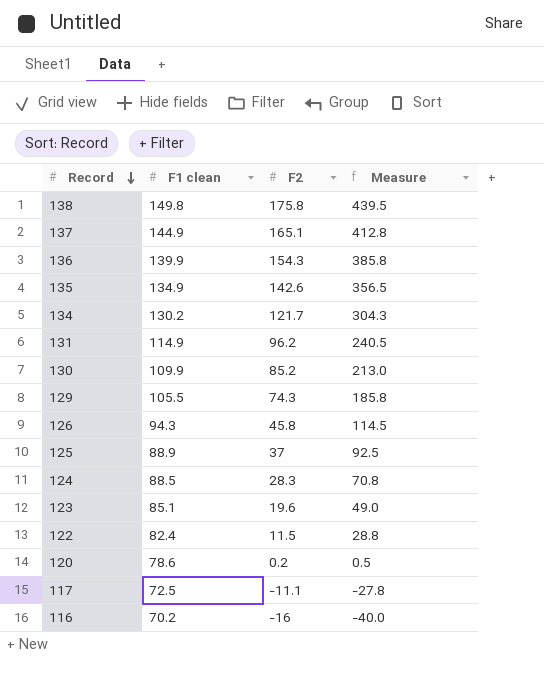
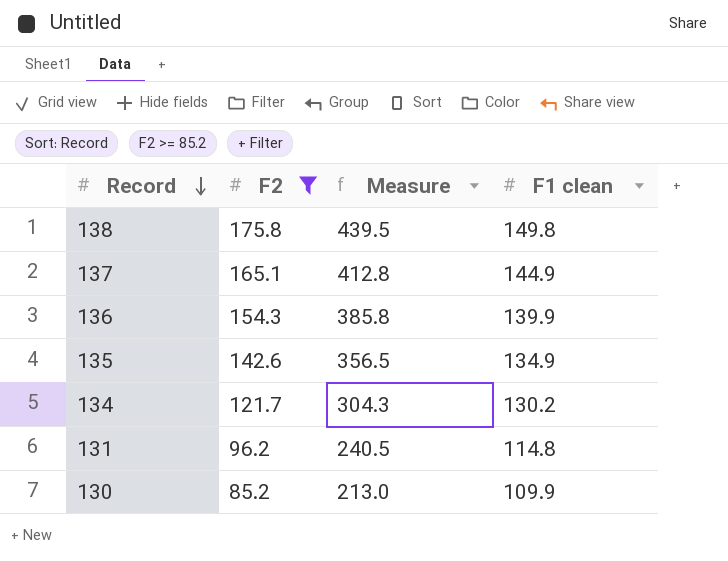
filter: none -> F2 >= 85.2
column F1 clean | position: 2 -> 4
131 | F1 clean: 114.9 -> 114.8

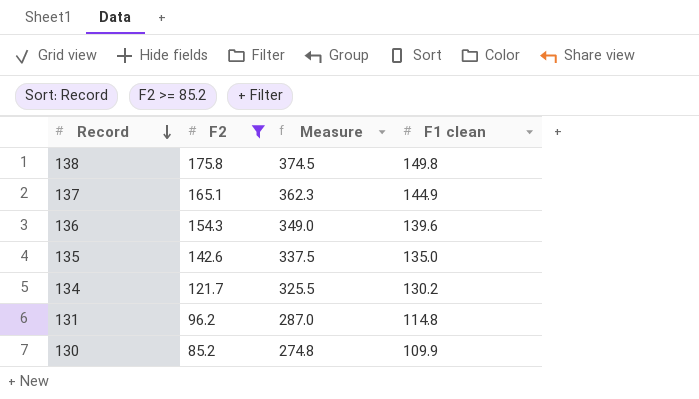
column Measure | formula: [F2] * 2.5 -> [F1 clean] * 2.5
136 | F1 clean: 139.9 -> 139.6
135 | F1 clean: 134.9 -> 135.0

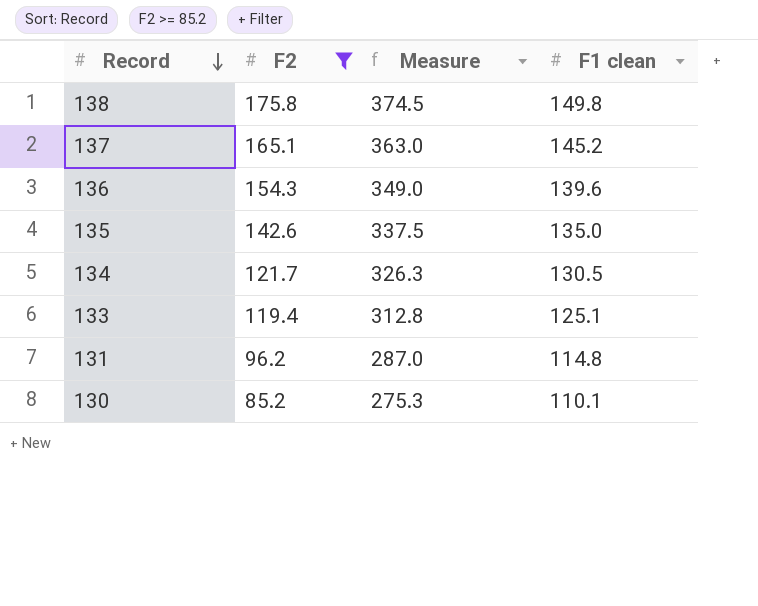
137 | Measure: 362.3 -> 363.0
137 | F1 clean: 144.9 -> 145.2
134 | Measure: 325.5 -> 326.3
134 | F1 clean: 130.2 -> 130.5
row 133: none -> 119.4 | 312.8 | 125.1
130 | Measure: 274.8 -> 275.3
130 | F1 clean: 109.9 -> 110.1

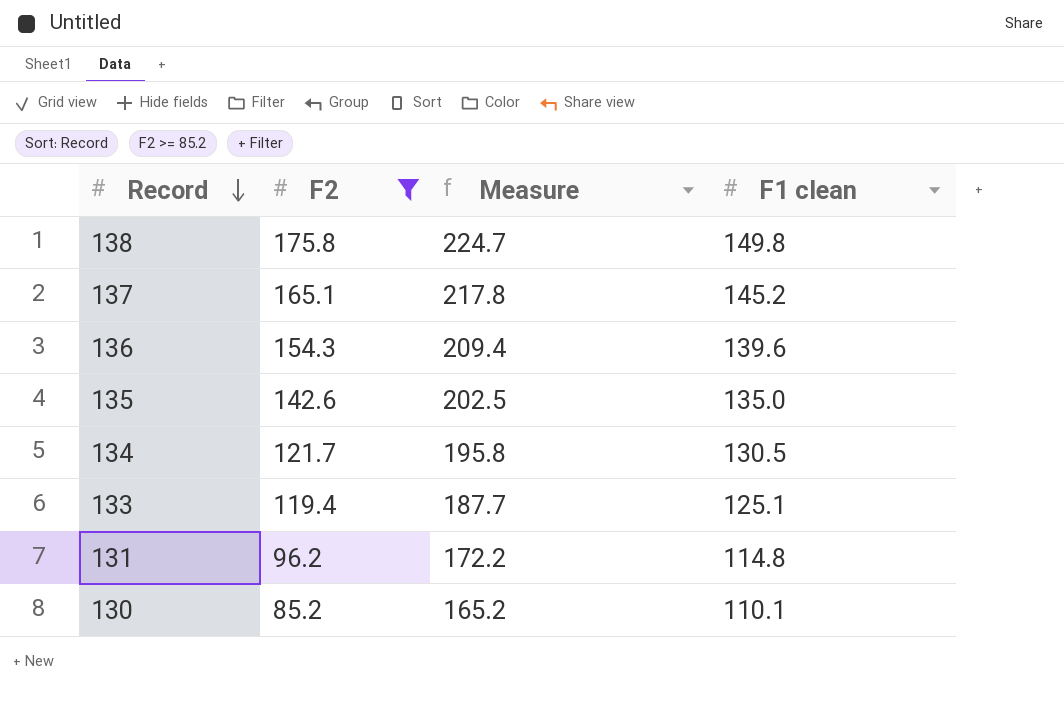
column Measure | formula: [F1 clean] * 2.5 -> [F1 clean] * 1.5

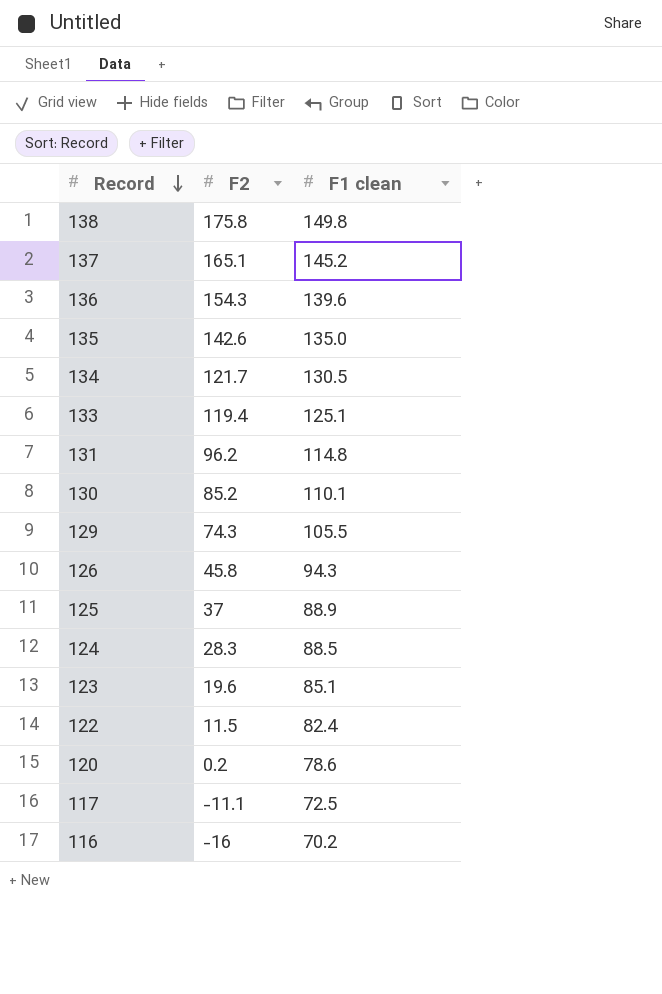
filter: F2 >= 85.2 -> none
column Measure | formula: [F1 clean] * 1.5 -> none

